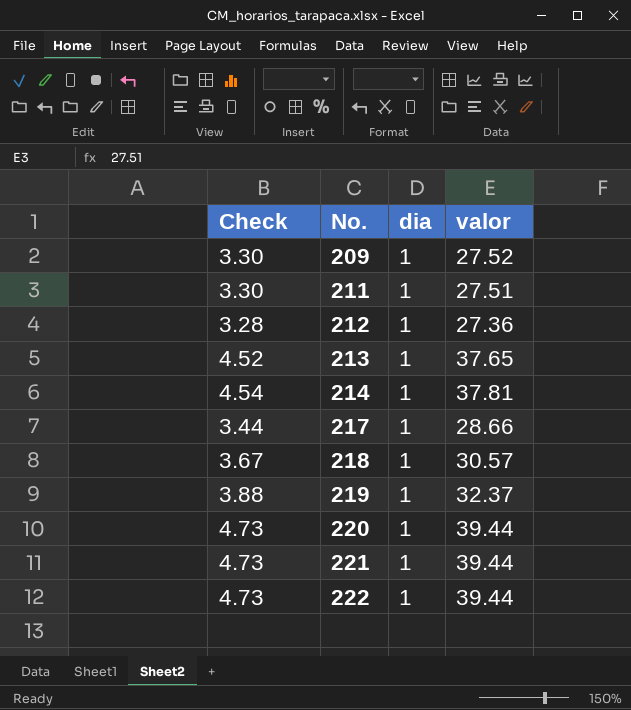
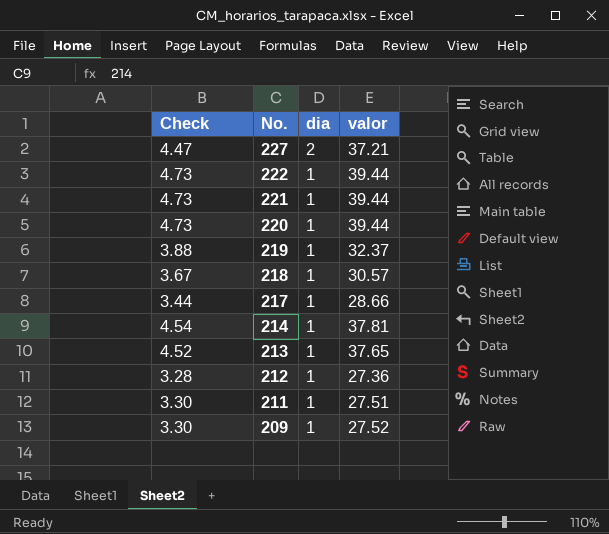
row order: No. ascending -> No. descending
row 227: none -> 4.47 | 2 | 37.21

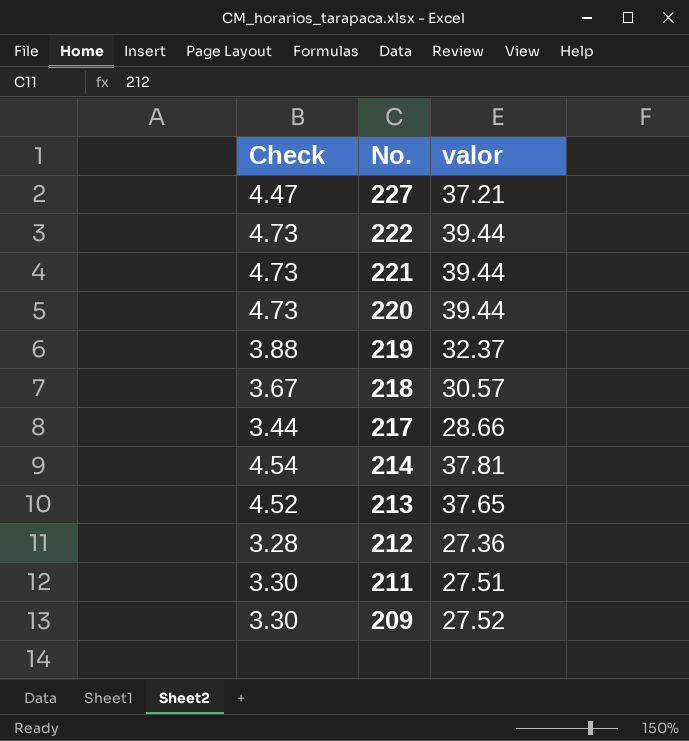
column dia | position: 3 -> none

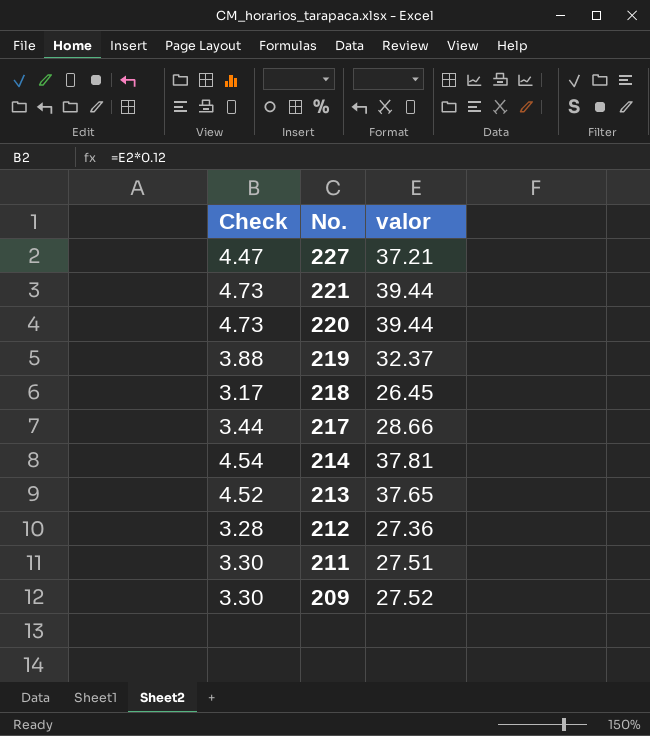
row 222: 4.73 | 39.44 -> none
218 | Check: 3.67 -> 3.17
218 | valor: 30.57 -> 26.45

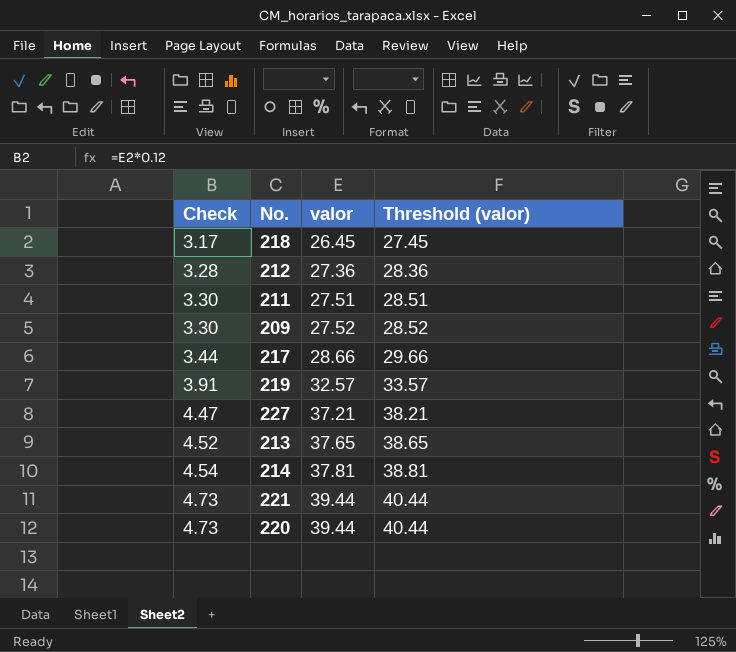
row order: No. descending -> Check ascending
column Threshold (valor) | formula: none -> [valor] + 1
219 | Check: 3.88 -> 3.91
219 | valor: 32.37 -> 32.57

